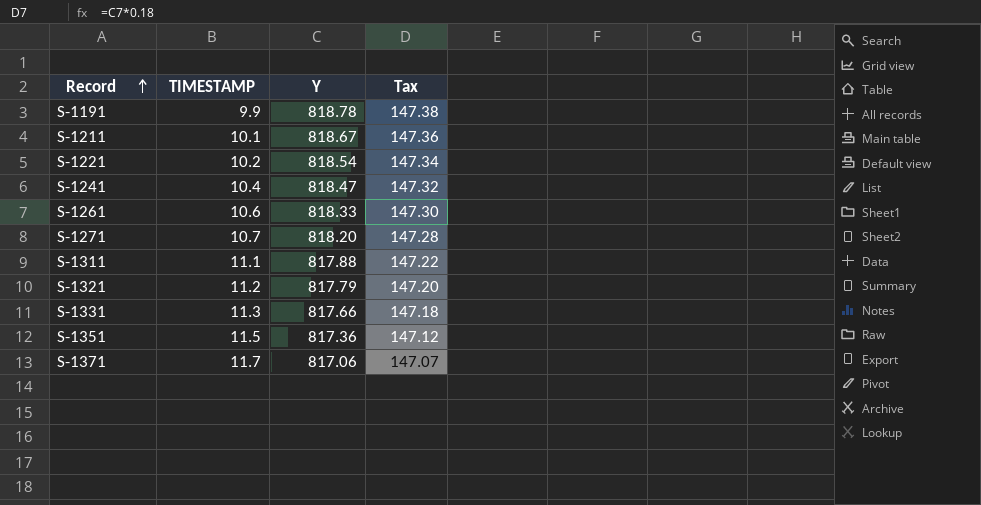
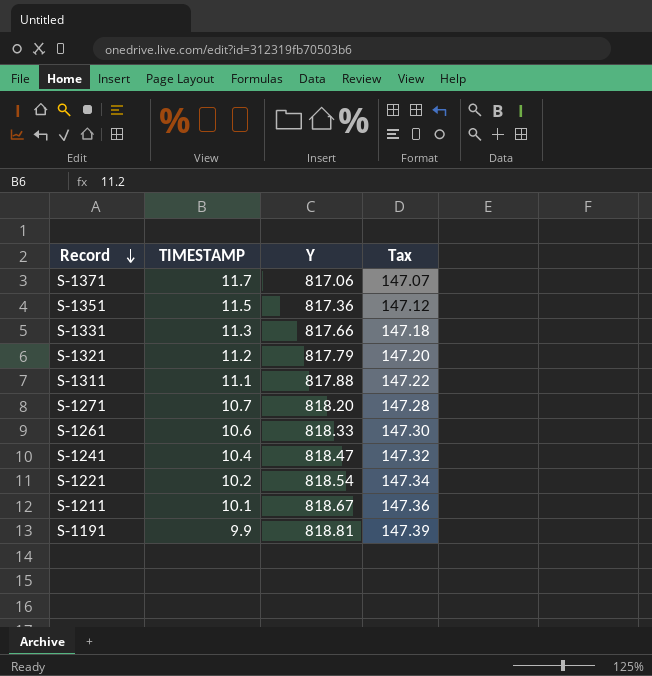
row order: Record ascending -> Record descending
S-1191 | Y: 818.78 -> 818.81
S-1191 | Tax: 147.38 -> 147.39

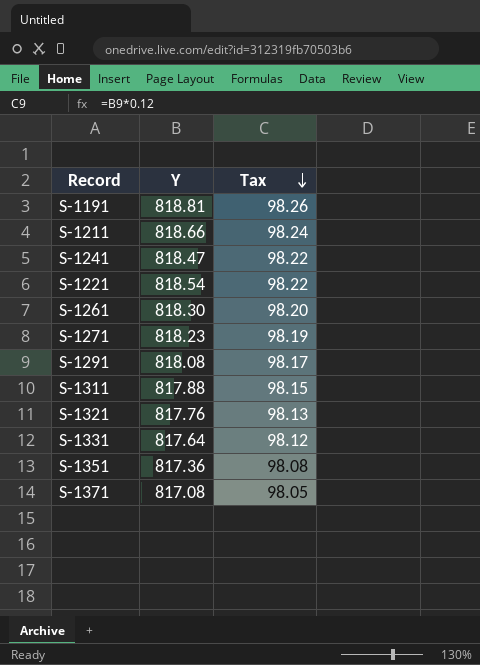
row order: Record descending -> Tax descending
column TIMESTAMP | position: 2 -> none
column Tax | formula: [Y] * 0.18 -> [Y] * 0.12
S-1211 | Y: 818.67 -> 818.66
S-1261 | Y: 818.33 -> 818.30
S-1271 | Y: 818.20 -> 818.23
row S-1291: none -> 818.08 | 98.17
S-1321 | Y: 817.79 -> 817.76
S-1331 | Y: 817.66 -> 817.64
S-1371 | Y: 817.06 -> 817.08

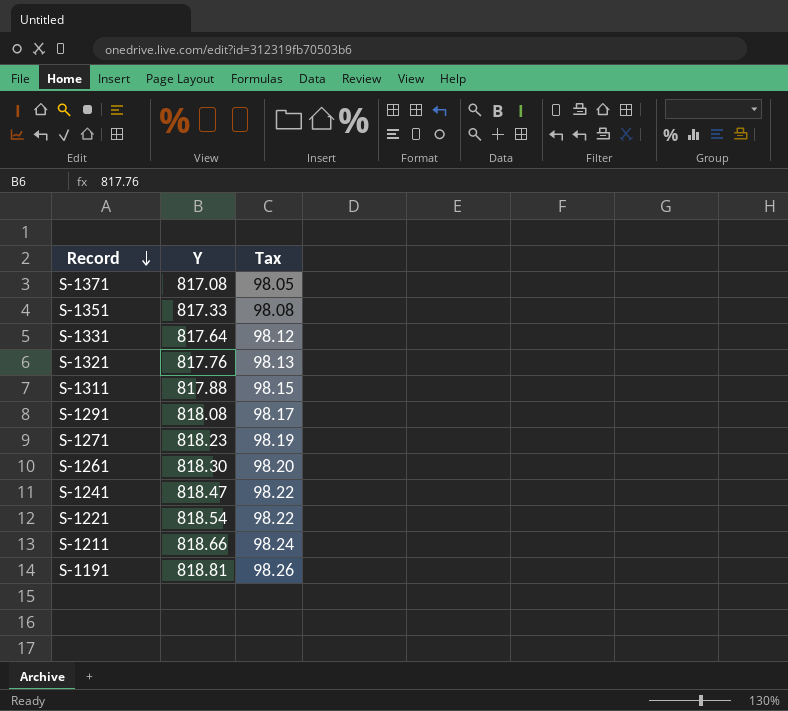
row order: Tax descending -> Record descending
S-1351 | Y: 817.36 -> 817.33

